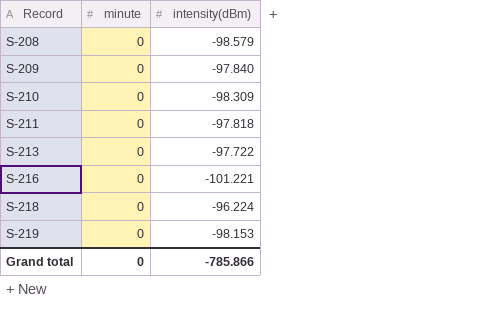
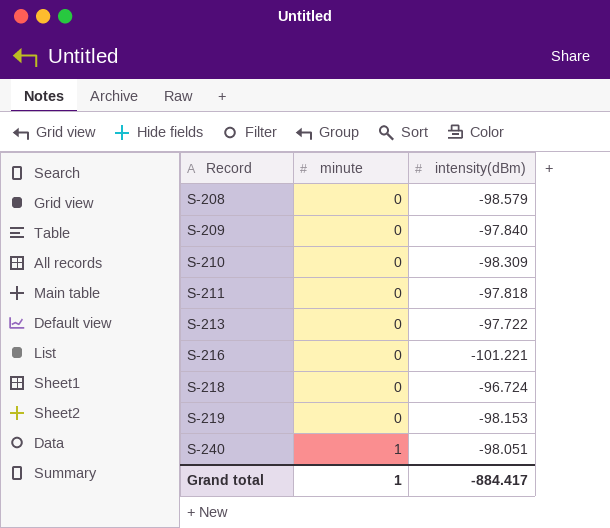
S-218 | intensity(dBm): -96.224 -> -96.724
row S-240: none -> 1 | -98.051
Grand total | minute: 0 -> 1
Grand total | intensity(dBm): -785.866 -> -884.417

